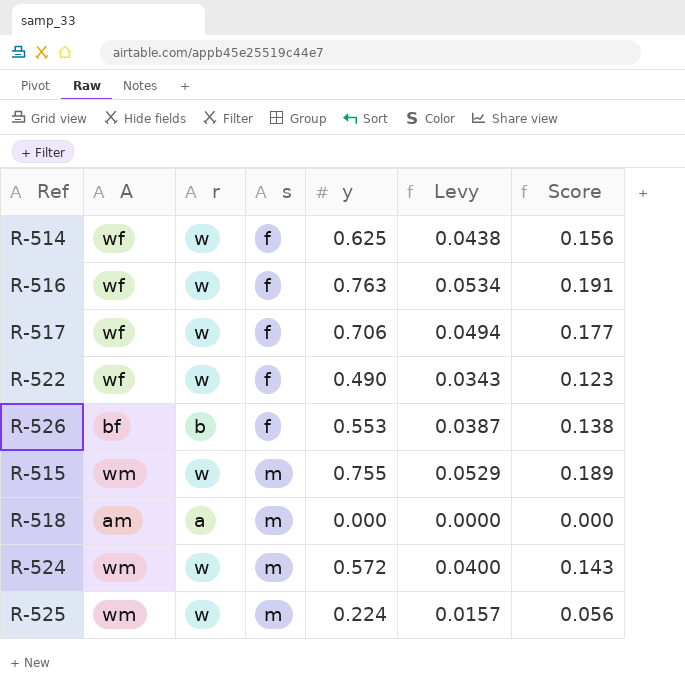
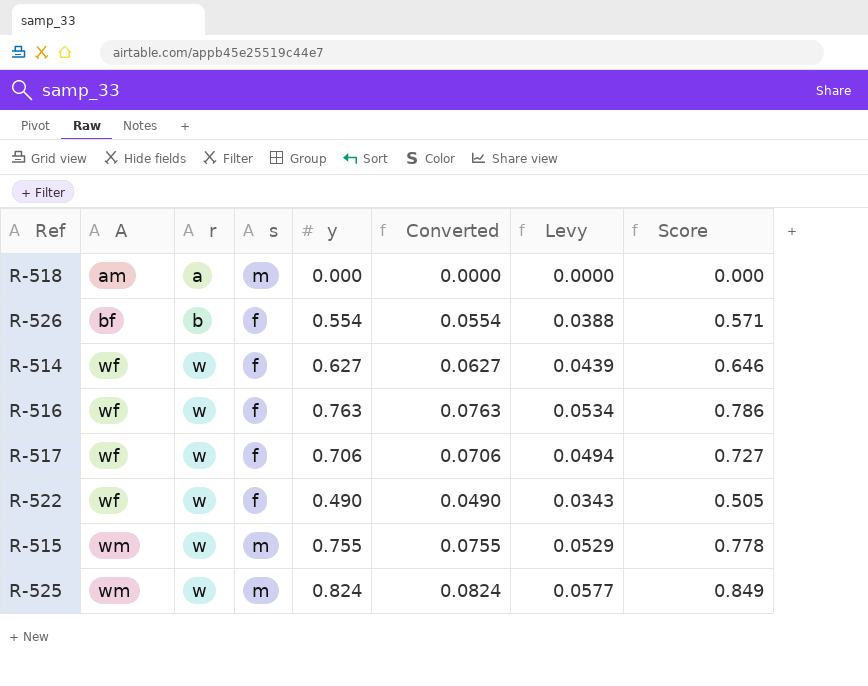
row order: s ascending -> A ascending
column Converted | formula: none -> [y] * 0.1
column Score | formula: [y] * 0.25 -> [y] * 1.03
row R-524: wm | w | m | 0.572 | 0.0400 | 0.143 -> none
R-526 | y: 0.553 -> 0.554
R-526 | Levy: 0.0387 -> 0.0388
R-514 | y: 0.625 -> 0.627
R-514 | Levy: 0.0438 -> 0.0439
R-525 | y: 0.224 -> 0.824
R-525 | Levy: 0.0157 -> 0.0577

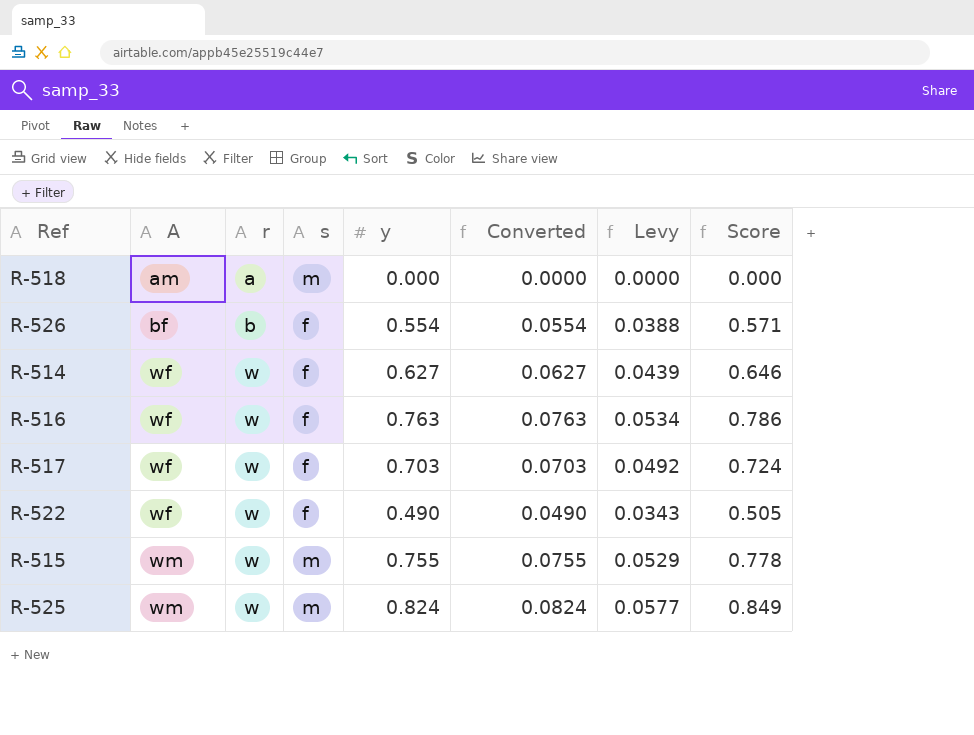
R-517 | y: 0.706 -> 0.703
R-517 | Converted: 0.0706 -> 0.0703
R-517 | Levy: 0.0494 -> 0.0492
R-517 | Score: 0.727 -> 0.724

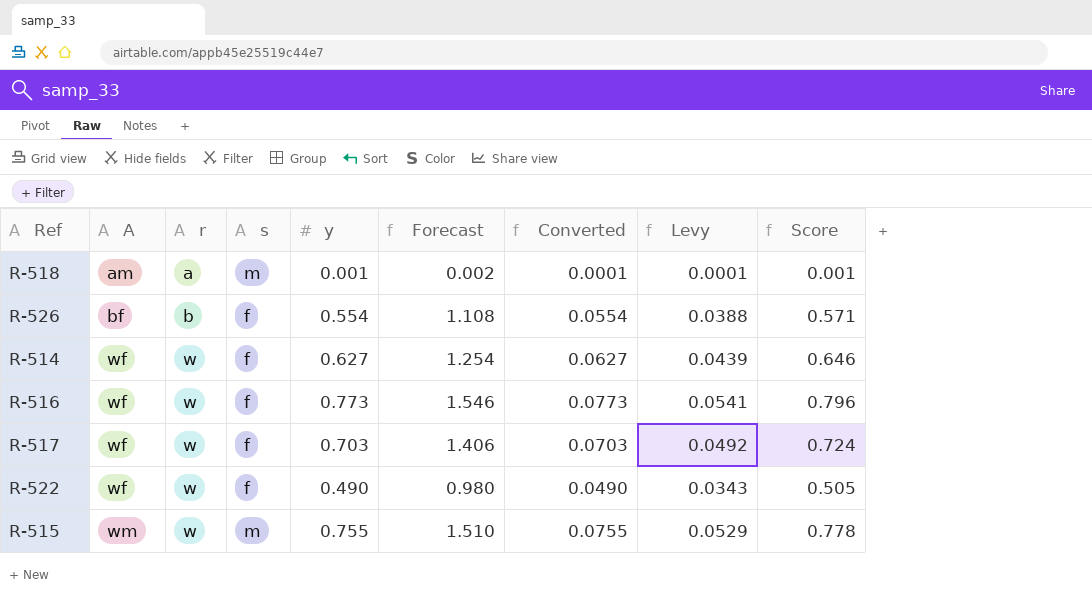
column Forecast | formula: none -> [y] * 2
row R-525: wm | w | m | 0.824 | 0.0824 | 0.0577 | 0.849 -> none
R-518 | y: 0.000 -> 0.001
R-518 | Converted: 0.0000 -> 0.0001
R-518 | Levy: 0.0000 -> 0.0001
R-518 | Score: 0.000 -> 0.001
R-516 | y: 0.763 -> 0.773
R-516 | Converted: 0.0763 -> 0.0773
R-516 | Levy: 0.0534 -> 0.0541
R-516 | Score: 0.786 -> 0.796

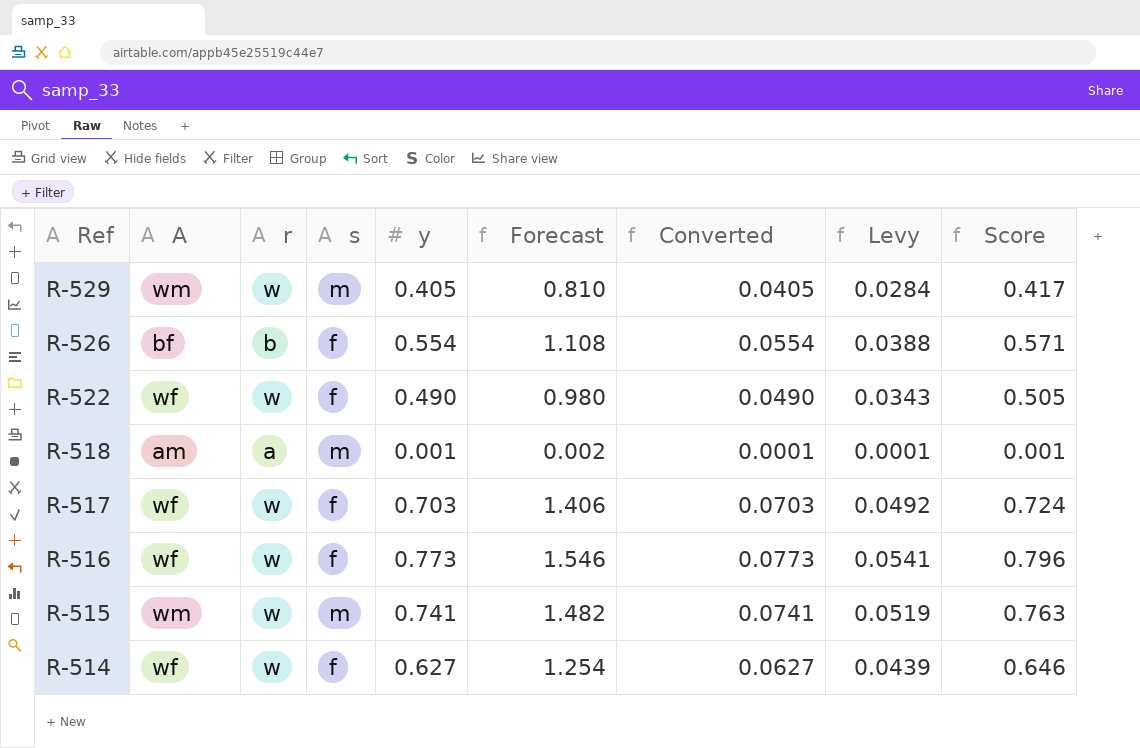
row order: A ascending -> Ref descending
row R-529: none -> wm | w | m | 0.405 | 0.810 | 0.0405 | 0.0284 | 0.417
R-515 | y: 0.755 -> 0.741
R-515 | Forecast: 1.510 -> 1.482
R-515 | Converted: 0.0755 -> 0.0741
R-515 | Levy: 0.0529 -> 0.0519
R-515 | Score: 0.778 -> 0.763

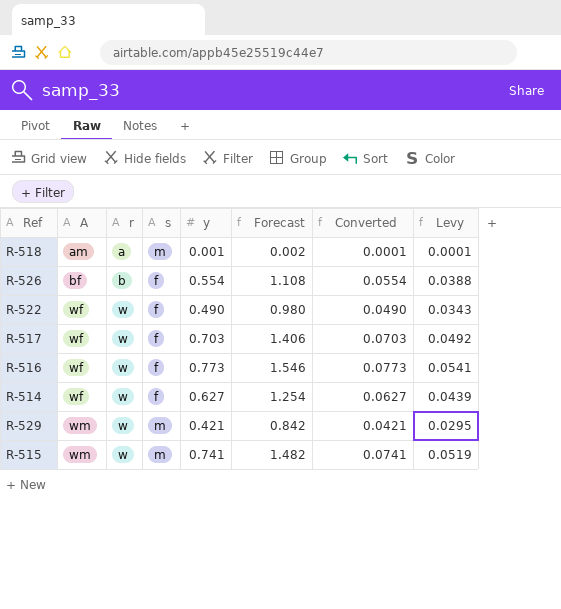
row order: Ref descending -> A ascending
column Score | formula: [y] * 1.03 -> none
R-529 | y: 0.405 -> 0.421
R-529 | Forecast: 0.810 -> 0.842
R-529 | Converted: 0.0405 -> 0.0421
R-529 | Levy: 0.0284 -> 0.0295

